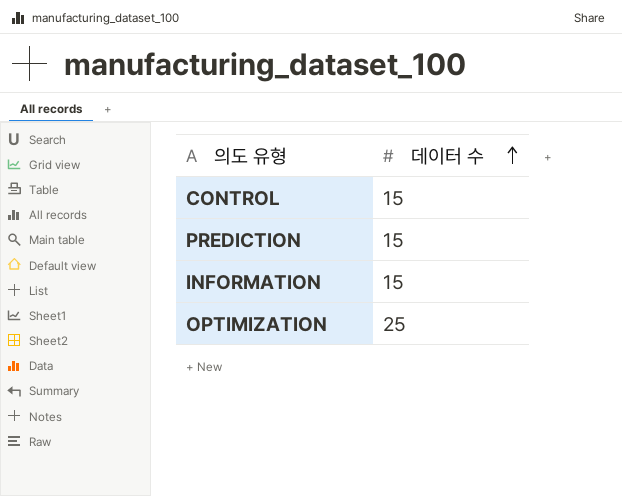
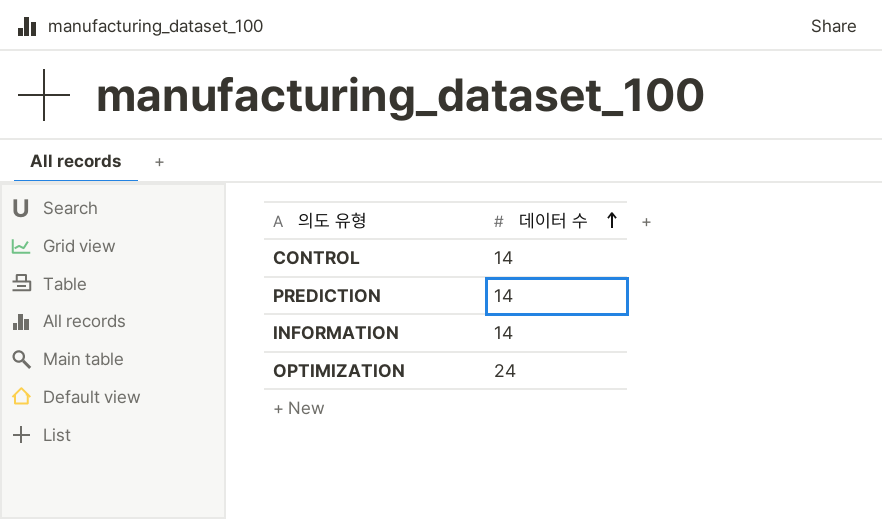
CONTROL | 데이터 수: 15 -> 14
PREDICTION | 데이터 수: 15 -> 14
INFORMATION | 데이터 수: 15 -> 14
OPTIMIZATION | 데이터 수: 25 -> 24

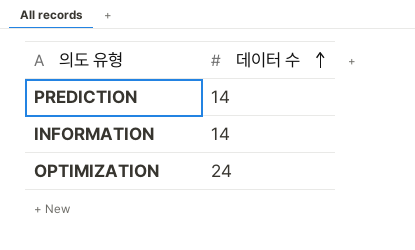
row CONTROL: 14 -> none

